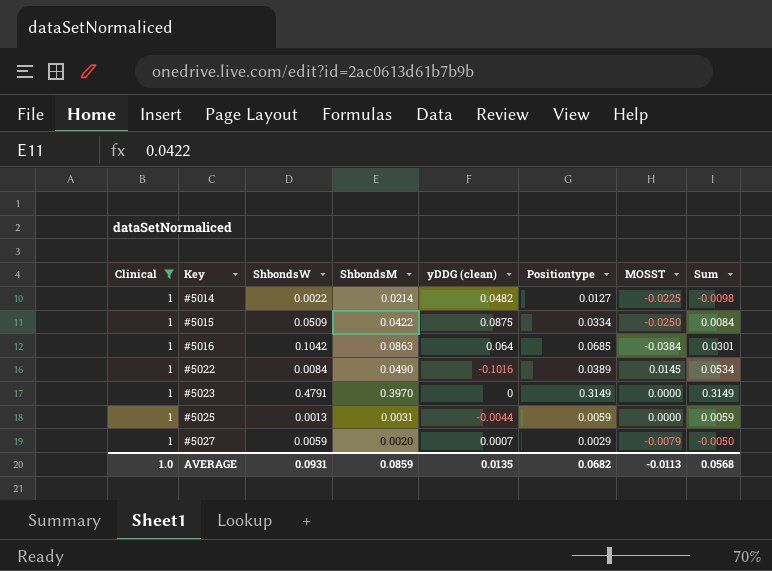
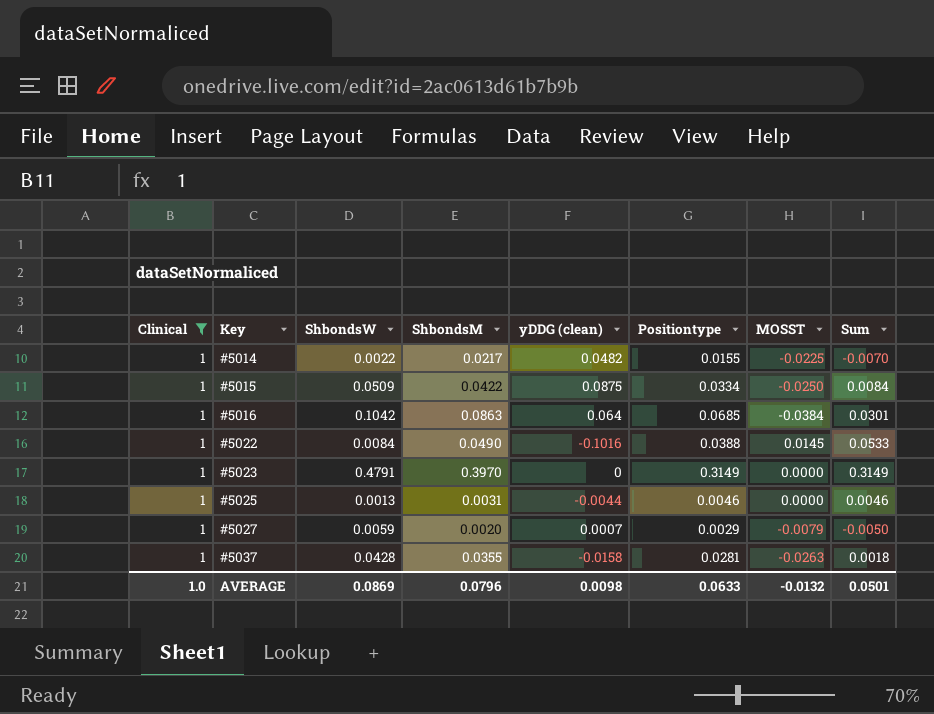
#5014 | ShbondsM: 0.0214 -> 0.0217
#5014 | Positiontype: 0.0127 -> 0.0155
#5014 | Sum: -0.0098 -> -0.0070
#5022 | Positiontype: 0.0389 -> 0.0388
#5022 | Sum: 0.0534 -> 0.0533
#5025 | Positiontype: 0.0059 -> 0.0046
#5025 | Sum: 0.0059 -> 0.0046
row #5037: none -> 1 | 0.0428 | 0.0355 | -0.0158 | 0.0281 | -0.0263 | 0.0018
AVERAGE | ShbondsW: 0.0931 -> 0.0869
AVERAGE | ShbondsM: 0.0859 -> 0.0796
AVERAGE | yDDG (clean): 0.0135 -> 0.0098
AVERAGE | Positiontype: 0.0682 -> 0.0633
AVERAGE | MOSST: -0.0113 -> -0.0132
AVERAGE | Sum: 0.0568 -> 0.0501

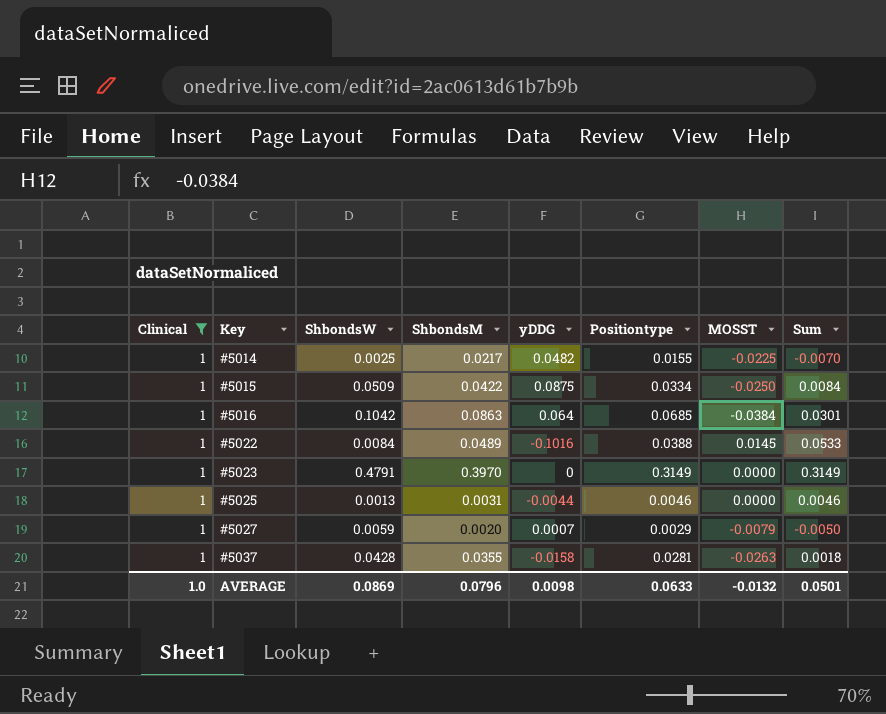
column name: yDDG (clean) -> yDDG
#5014 | ShbondsW: 0.0022 -> 0.0025
#5022 | ShbondsM: 0.0490 -> 0.0489

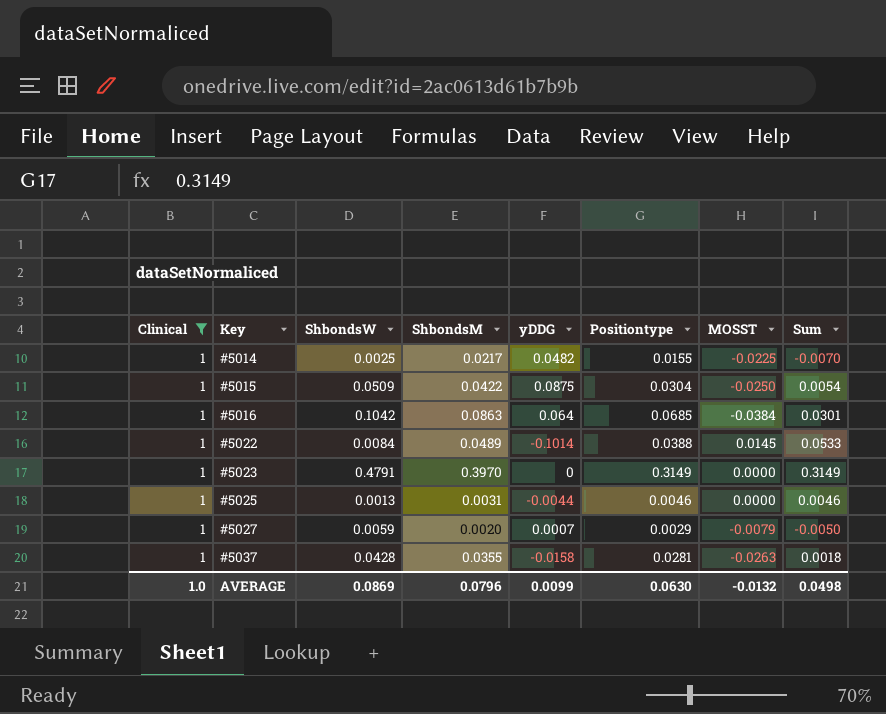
#5015 | Positiontype: 0.0334 -> 0.0304
#5015 | Sum: 0.0084 -> 0.0054
#5022 | yDDG: -0.1016 -> -0.1014
AVERAGE | yDDG: 0.0098 -> 0.0099
AVERAGE | Positiontype: 0.0633 -> 0.0630
AVERAGE | Sum: 0.0501 -> 0.0498

